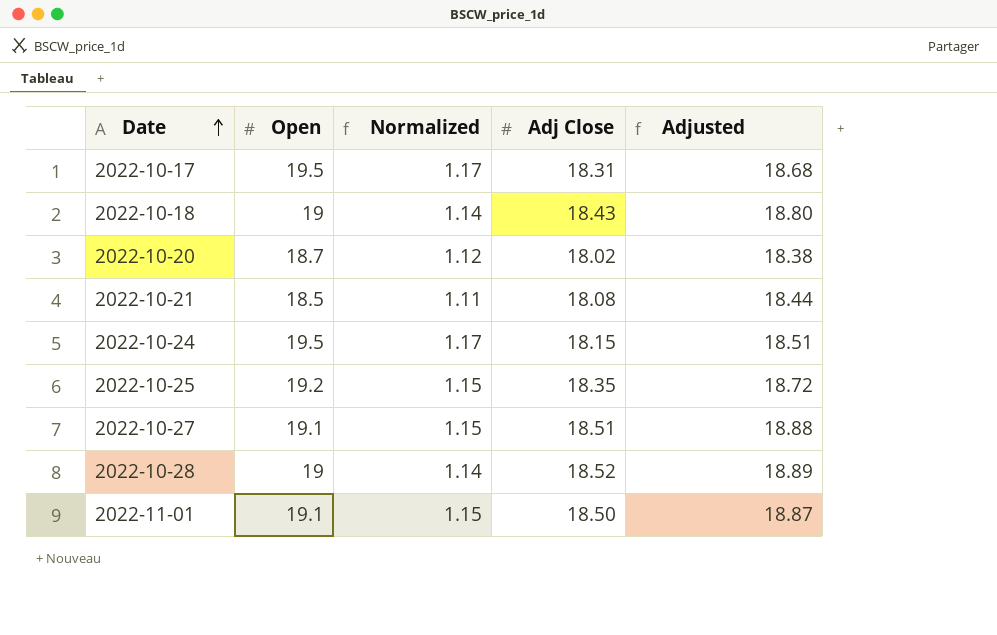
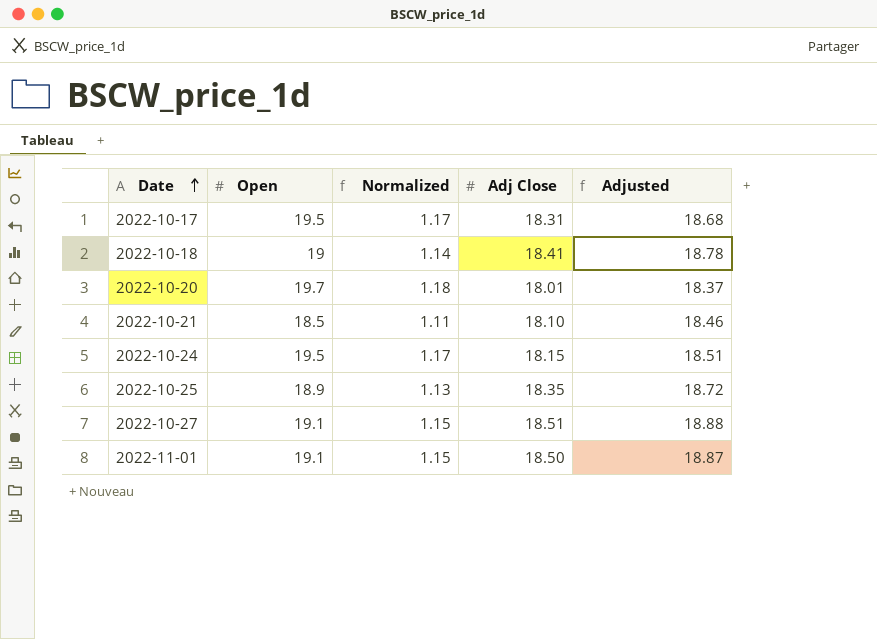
row 2022-10-28: 19 | 1.14 | 18.52 | 18.89 -> none
2022-10-18 | Adj Close: 18.43 -> 18.41
2022-10-18 | Adjusted: 18.80 -> 18.78
2022-10-20 | Open: 18.7 -> 19.7
2022-10-20 | Normalized: 1.12 -> 1.18
2022-10-20 | Adj Close: 18.02 -> 18.01
2022-10-20 | Adjusted: 18.38 -> 18.37
2022-10-21 | Adj Close: 18.08 -> 18.10
2022-10-21 | Adjusted: 18.44 -> 18.46
2022-10-25 | Open: 19.2 -> 18.9
2022-10-25 | Normalized: 1.15 -> 1.13

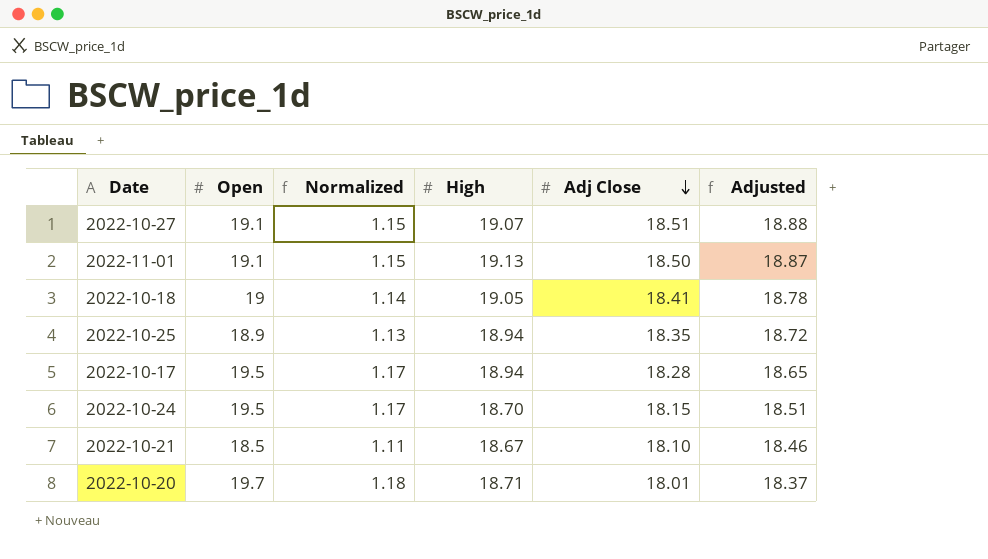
row order: Date ascending -> Adj Close descending
column High | position: none -> 4
2022-10-17 | Adj Close: 18.31 -> 18.28
2022-10-17 | Adjusted: 18.68 -> 18.65

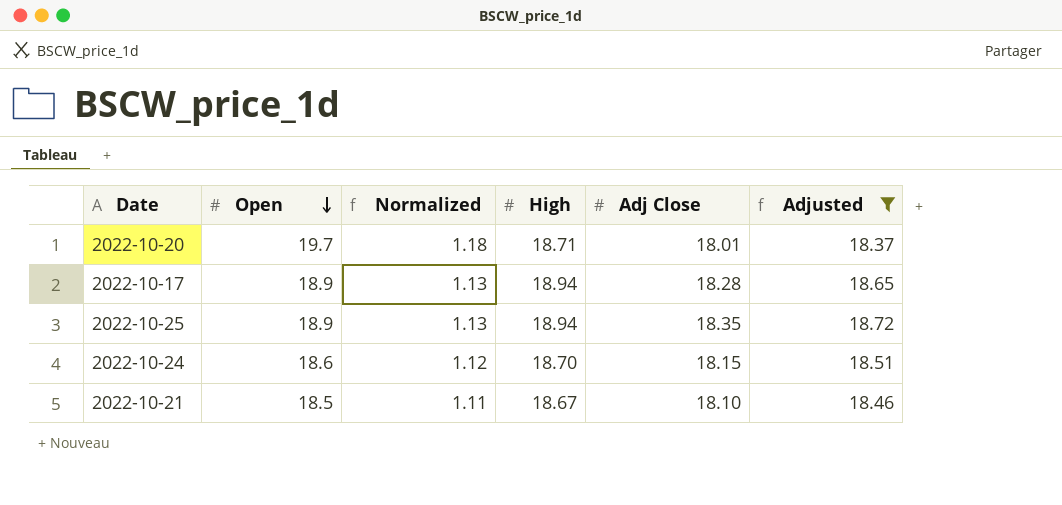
filter: none -> Adjusted <= 18.72
row order: Adj Close descending -> Open descending
2022-10-17 | Open: 19.5 -> 18.9
2022-10-17 | Normalized: 1.17 -> 1.13
2022-10-24 | Open: 19.5 -> 18.6
2022-10-24 | Normalized: 1.17 -> 1.12

